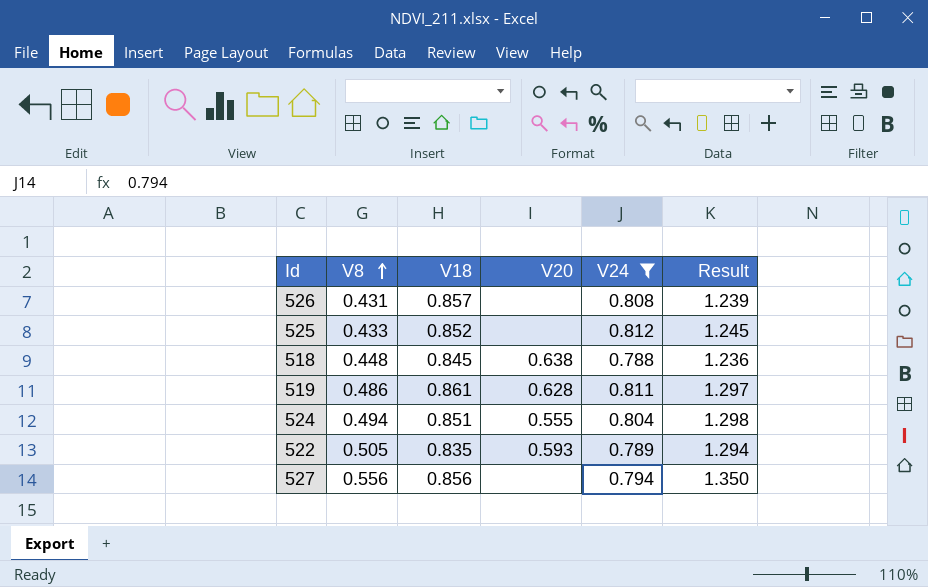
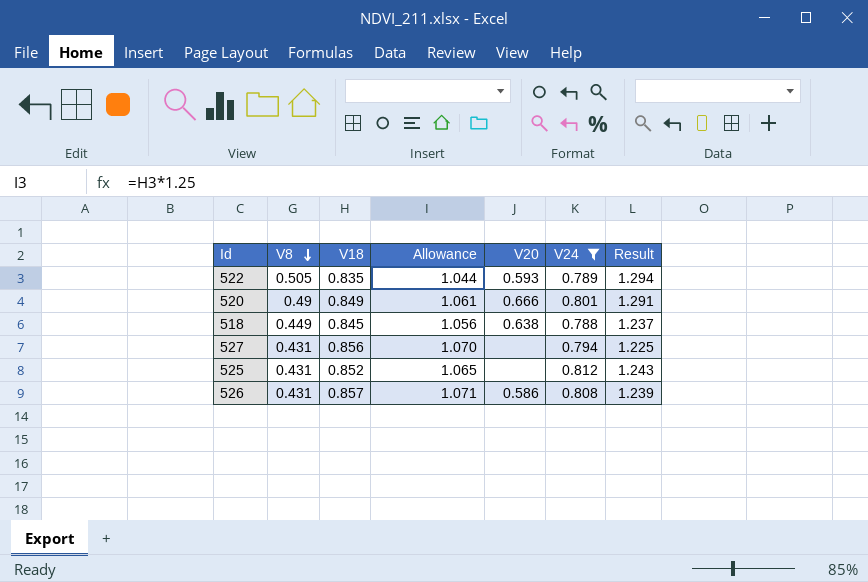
row order: V8 ascending -> V8 descending
column Allowance | formula: none -> [V18] * 1.25
row 519: 0.486 | 0.861 | 0.628 | 0.811 | 1.297 -> none
row 524: 0.494 | 0.851 | 0.555 | 0.804 | 1.298 -> none
row 520: none -> 0.49 | 0.849 | 1.061 | 0.666 | 0.801 | 1.291
518 | V8: 0.448 -> 0.449
518 | Result: 1.236 -> 1.237
527 | V8: 0.556 -> 0.431
527 | Result: 1.350 -> 1.225
525 | V8: 0.433 -> 0.431
525 | Result: 1.245 -> 1.243
526 | V20: none -> 0.586

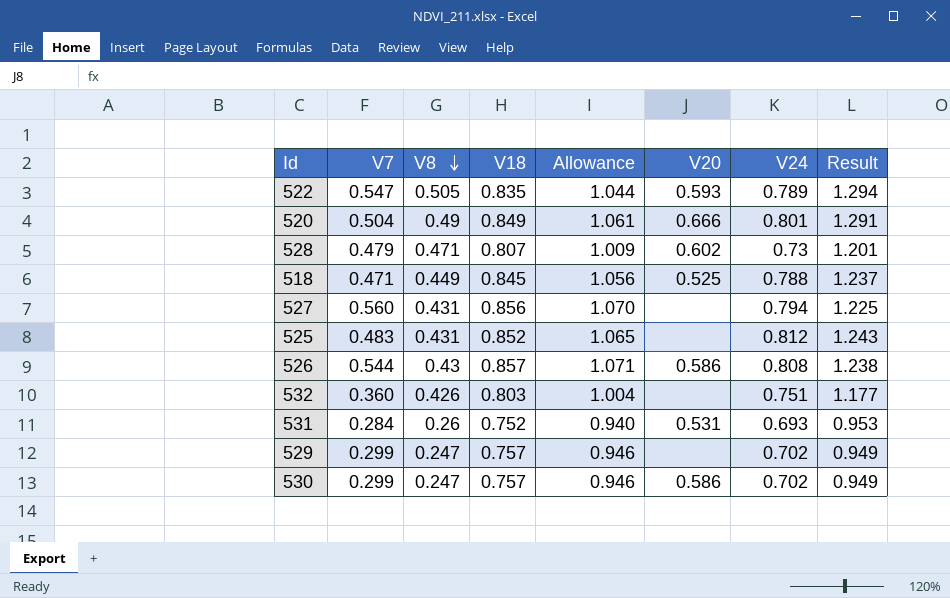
filter: V24 >= 0.788 -> none
column V7 | position: none -> 2
518 | V20: 0.638 -> 0.525
526 | V8: 0.431 -> 0.43
526 | Result: 1.239 -> 1.238

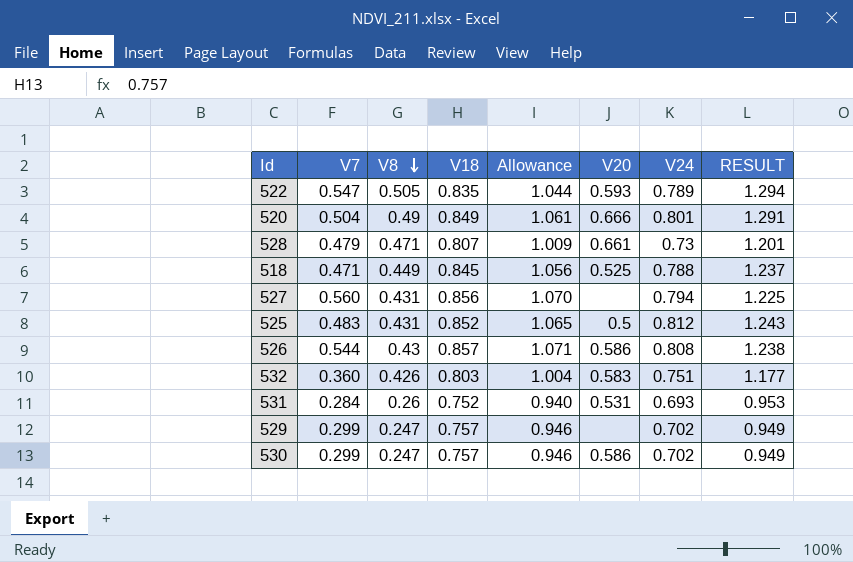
column name: Result -> RESULT
528 | V20: 0.602 -> 0.661
525 | V20: none -> 0.5
532 | V20: none -> 0.583

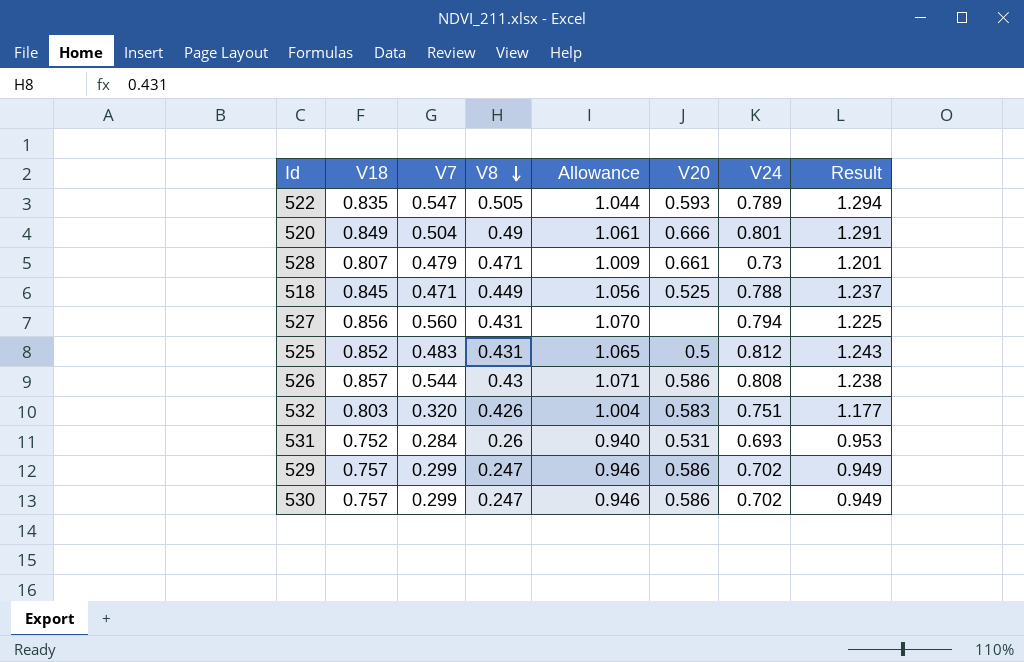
column V18 | position: 4 -> 2
column name: RESULT -> Result
532 | V7: 0.360 -> 0.320
529 | V20: none -> 0.586

